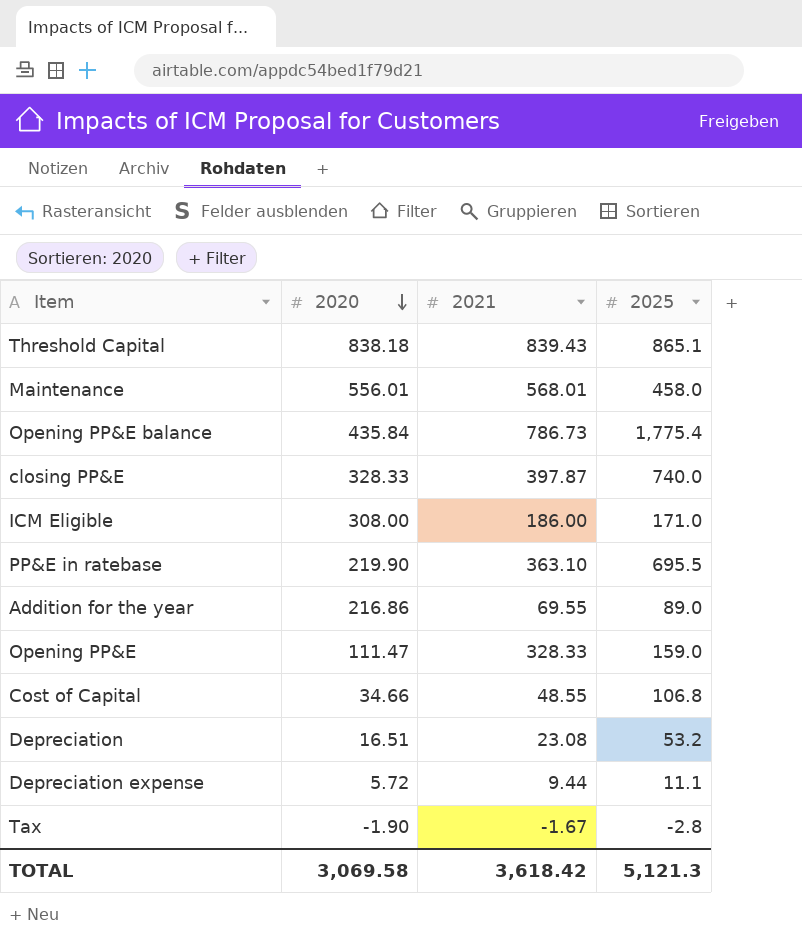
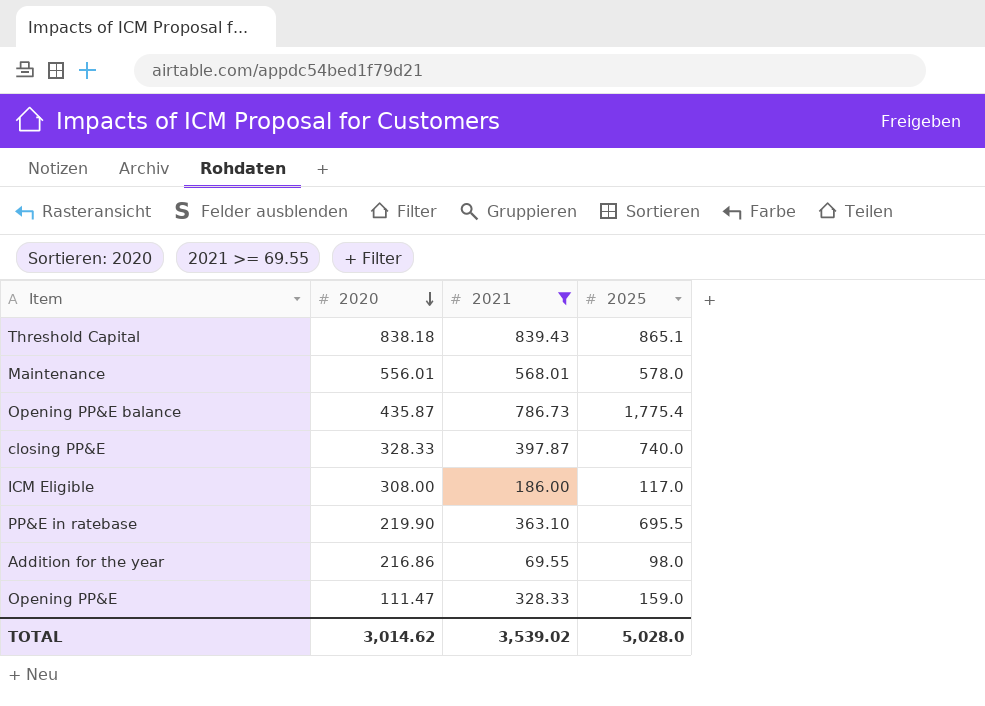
filter: none -> 2021 >= 69.55
Maintenance | 2025: 458.0 -> 578.0
Opening PP&E balance | 2020: 435.84 -> 435.87
ICM Eligible | 2025: 171.0 -> 117.0
Addition for the year | 2025: 89.0 -> 98.0
TOTAL | 2020: 3,069.58 -> 3,014.62
TOTAL | 2021: 3,618.42 -> 3,539.02
TOTAL | 2025: 5,121.3 -> 5,028.0

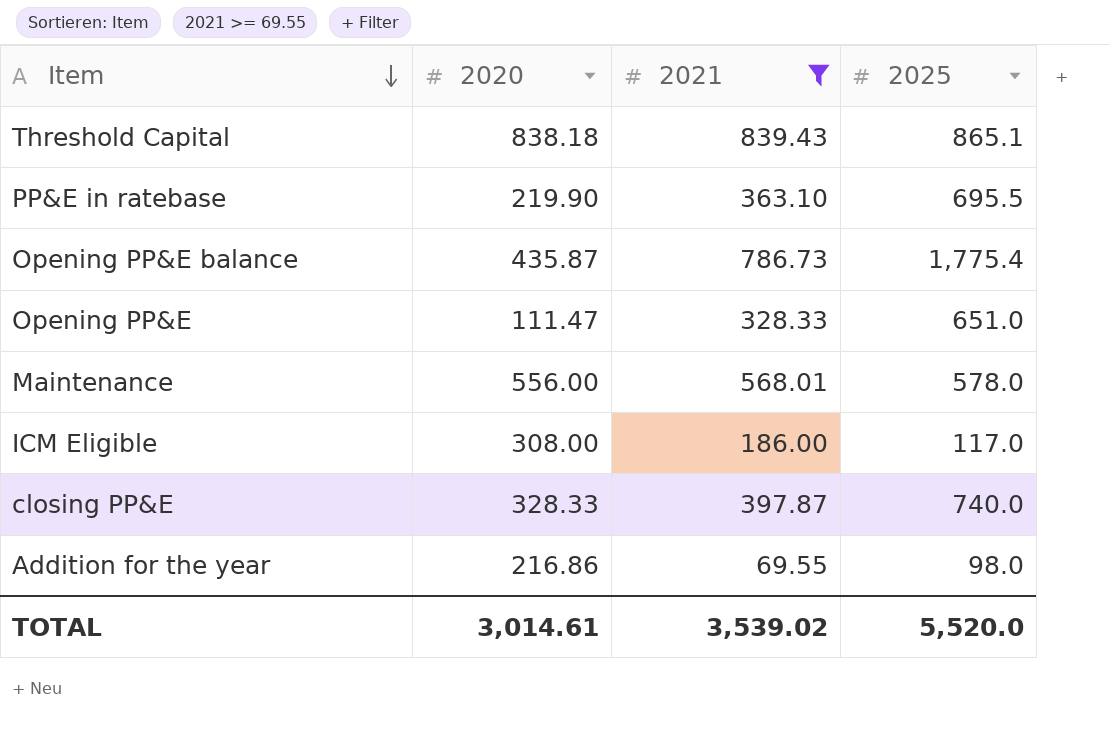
row order: 2020 descending -> Item descending
Opening PP&E | 2025: 159.0 -> 651.0
Maintenance | 2020: 556.01 -> 556.00
TOTAL | 2020: 3,014.62 -> 3,014.61
TOTAL | 2025: 5,028.0 -> 5,520.0

